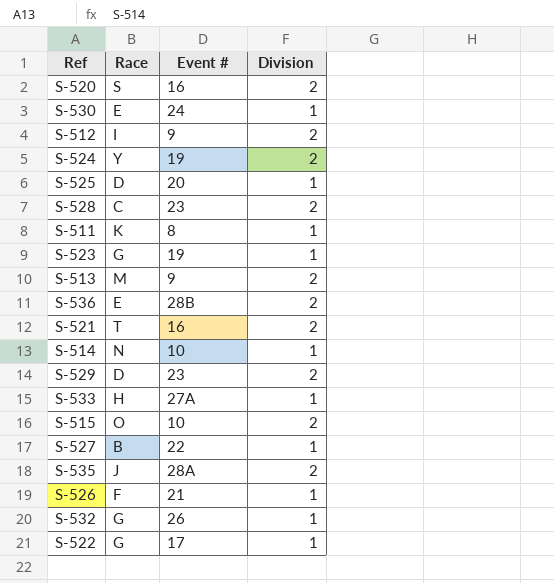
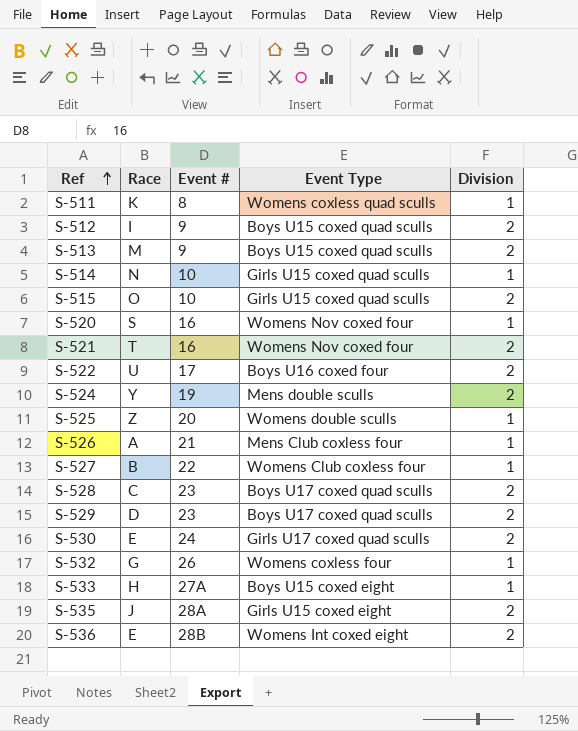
row order: none -> Ref ascending
column Event Type | position: none -> 4
row S-523: G | 19 | 1 -> none
S-520 | Division: 2 -> 1
S-522 | Race: G -> U
S-522 | Division: 1 -> 2
S-525 | Race: D -> Z
S-526 | Race: F -> A
S-530 | Division: 1 -> 2

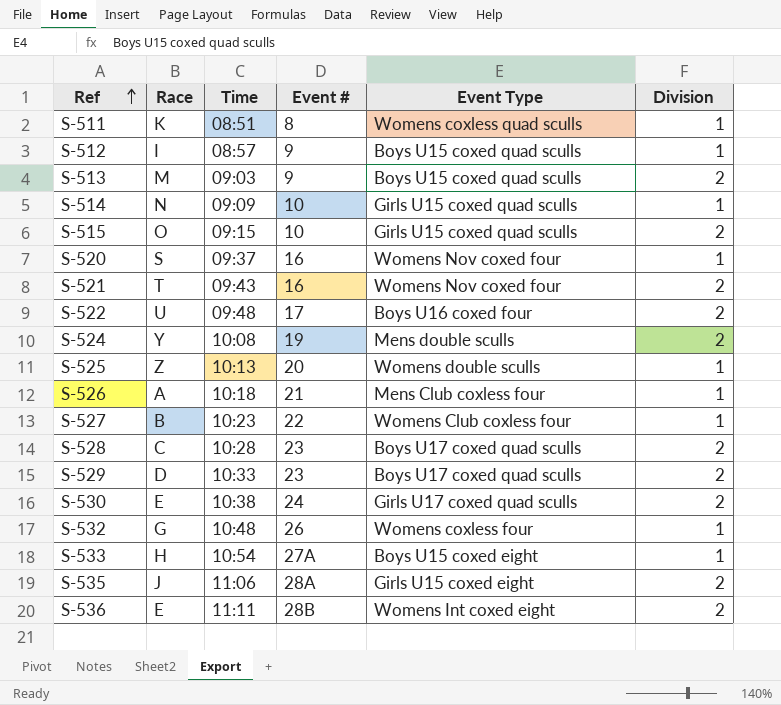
column Time | position: none -> 3
S-512 | Division: 2 -> 1

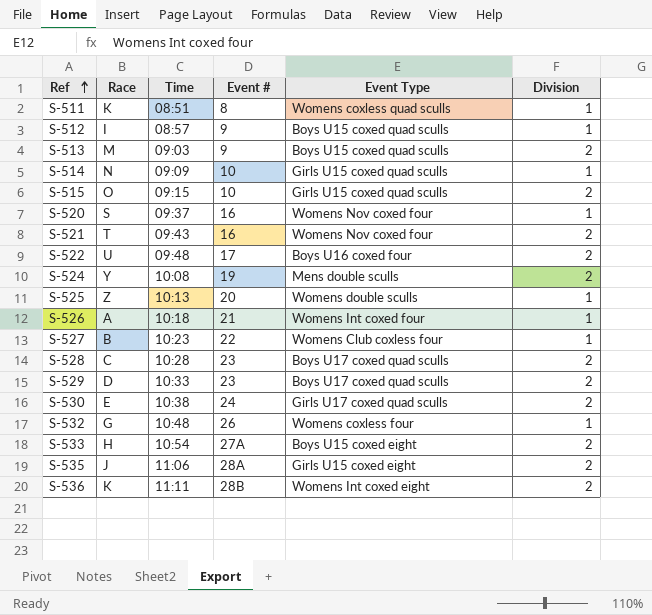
S-526 | Event Type: Mens Club coxless four -> Womens Int coxed four
S-533 | Division: 1 -> 2
S-536 | Race: E -> K

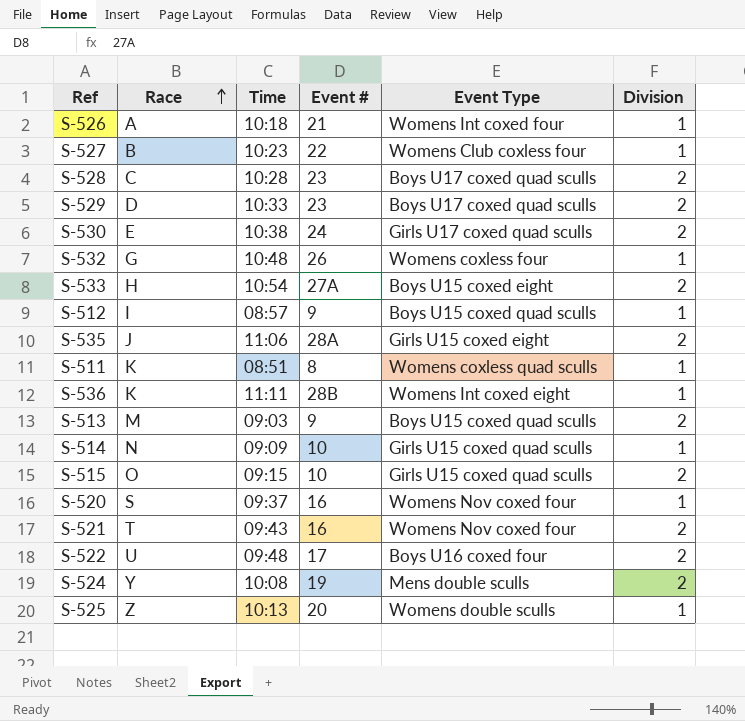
row order: Ref ascending -> Race ascending
S-536 | Division: 2 -> 1

